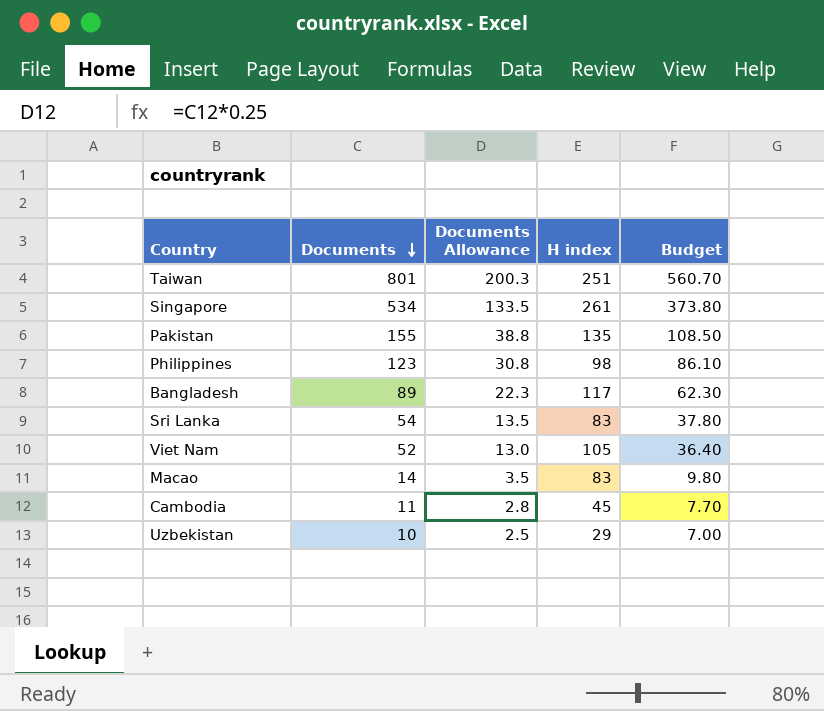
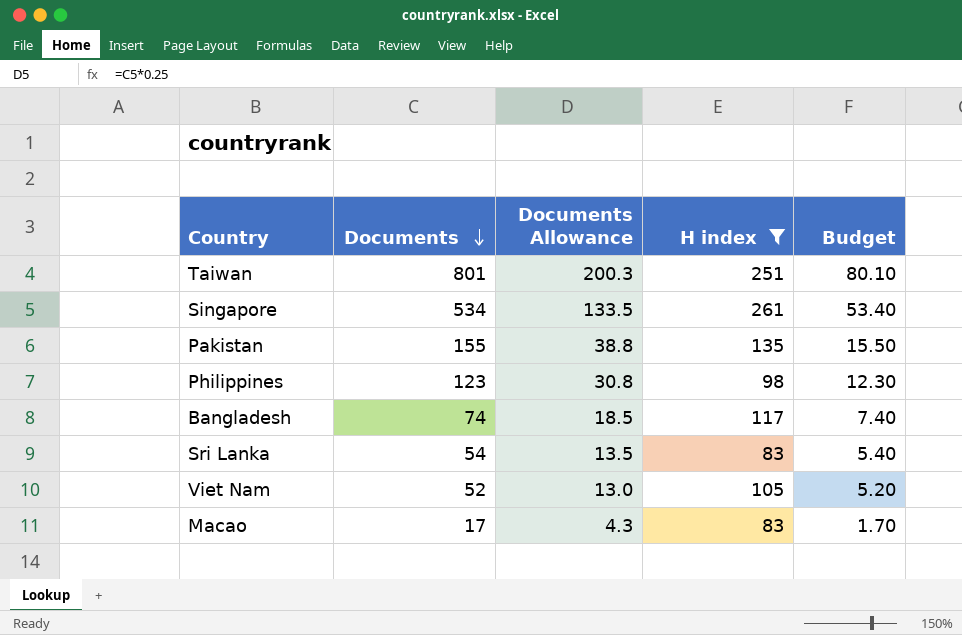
filter: none -> H index >= 83
column Budget | formula: [Documents] * 0.7 -> [Documents] * 0.1
Bangladesh | Documents: 89 -> 74
Bangladesh | Documents Allowance: 22.3 -> 18.5
Macao | Documents: 14 -> 17
Macao | Documents Allowance: 3.5 -> 4.3

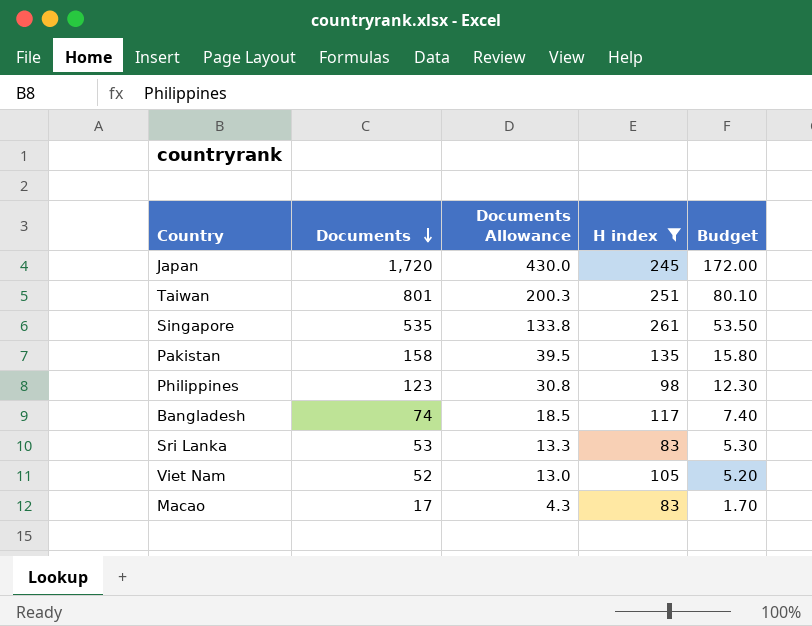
row Japan: none -> 1,720 | 430.0 | 245 | 172.00
Singapore | Documents: 534 -> 535
Singapore | Documents Allowance: 133.5 -> 133.8
Singapore | Budget: 53.40 -> 53.50
Pakistan | Documents: 155 -> 158
Pakistan | Documents Allowance: 38.8 -> 39.5
Pakistan | Budget: 15.50 -> 15.80
Sri Lanka | Documents: 54 -> 53
Sri Lanka | Documents Allowance: 13.5 -> 13.3
Sri Lanka | Budget: 5.40 -> 5.30

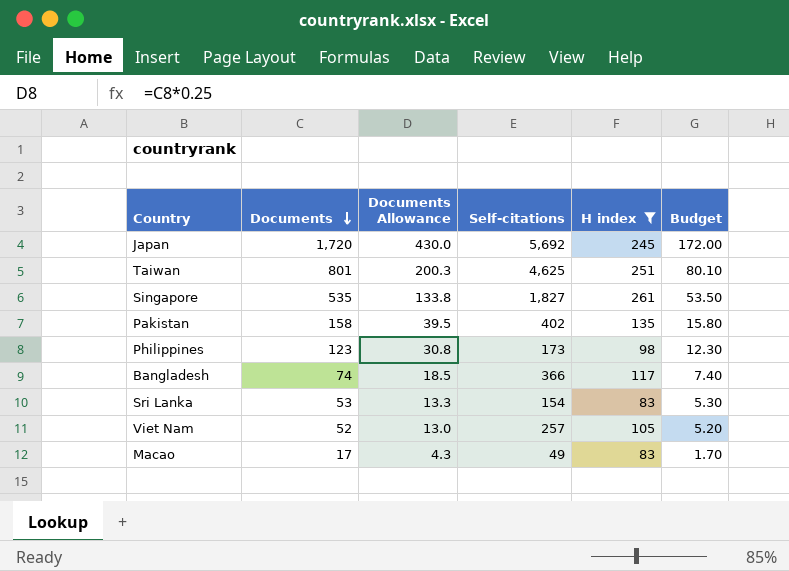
column Self-citations | position: none -> 4

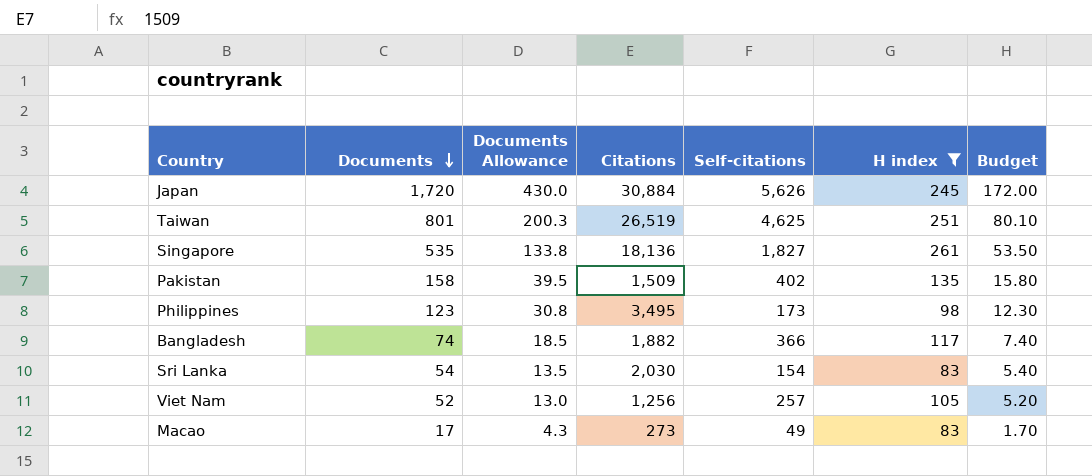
column Citations | position: none -> 4
Japan | Self-citations: 5,692 -> 5,626
Sri Lanka | Documents: 53 -> 54
Sri Lanka | Documents Allowance: 13.3 -> 13.5
Sri Lanka | Budget: 5.30 -> 5.40

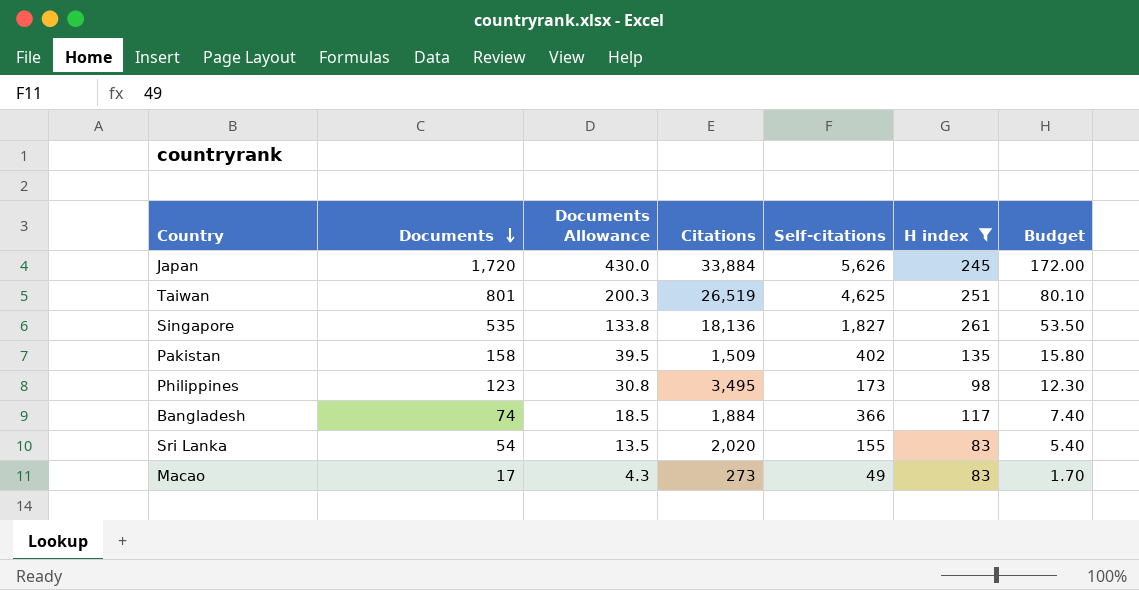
row Viet Nam: 52 | 13.0 | 1,256 | 257 | 105 | 5.20 -> none
Japan | Citations: 30,884 -> 33,884
Bangladesh | Citations: 1,882 -> 1,884
Sri Lanka | Citations: 2,030 -> 2,020
Sri Lanka | Self-citations: 154 -> 155

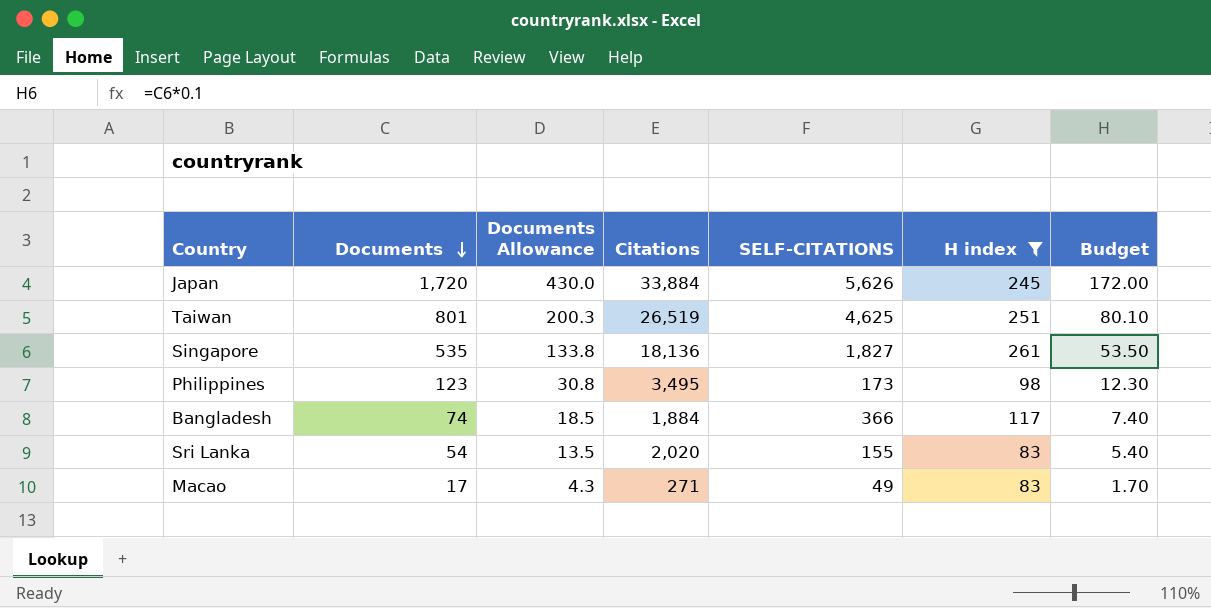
column name: Self-citations -> SELF-CITATIONS
row Pakistan: 158 | 39.5 | 1,509 | 402 | 135 | 15.80 -> none
Macao | Citations: 273 -> 271

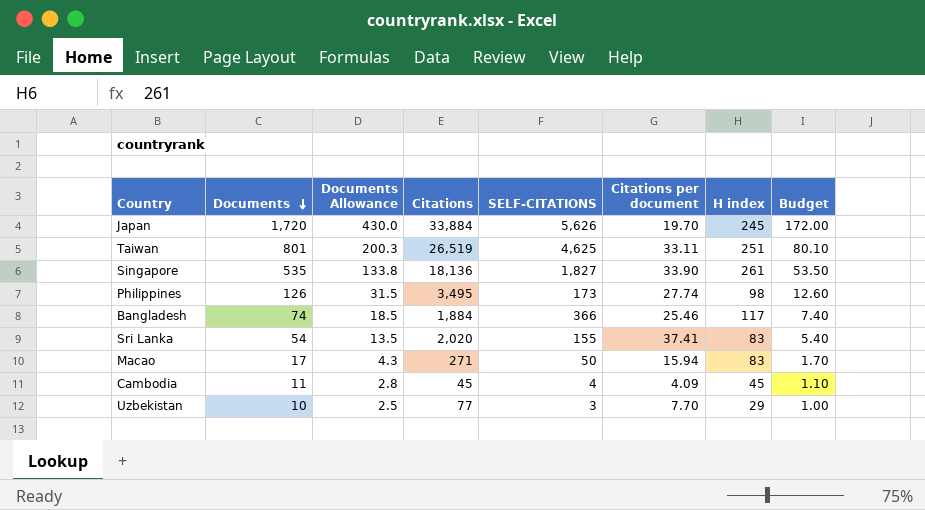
filter: H index >= 83 -> none
column Citations per document | formula: none -> [Citations] / [Documents]
Philippines | Documents: 123 -> 126
Philippines | Documents Allowance: 30.8 -> 31.5
Philippines | Budget: 12.30 -> 12.60
Macao | SELF-CITATIONS: 49 -> 50

